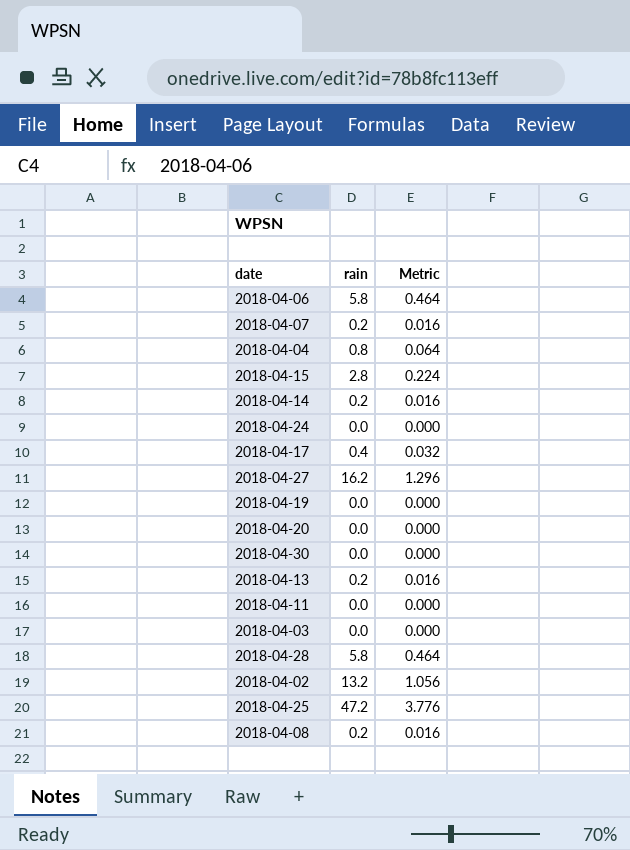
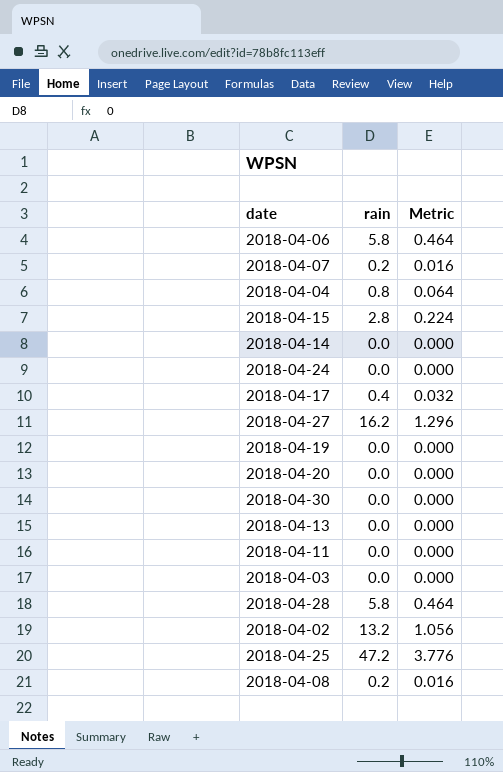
2018-04-14 | rain: 0.2 -> 0.0
2018-04-14 | Metric: 0.016 -> 0.000
2018-04-13 | rain: 0.2 -> 0.0
2018-04-13 | Metric: 0.016 -> 0.000

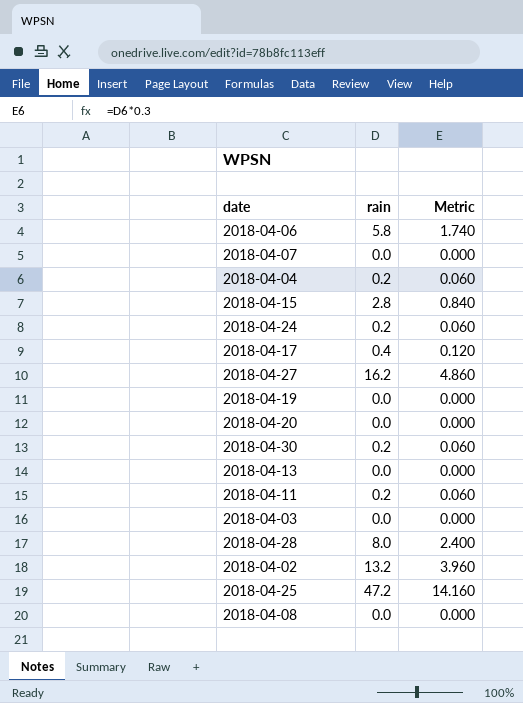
column Metric | formula: [rain] * 0.08 -> [rain] * 0.3
row 2018-04-14: 0.0 | 0.000 -> none
2018-04-07 | rain: 0.2 -> 0.0
2018-04-04 | rain: 0.8 -> 0.2
2018-04-24 | rain: 0.0 -> 0.2
2018-04-30 | rain: 0.0 -> 0.2
2018-04-11 | rain: 0.0 -> 0.2
2018-04-28 | rain: 5.8 -> 8.0
2018-04-08 | rain: 0.2 -> 0.0

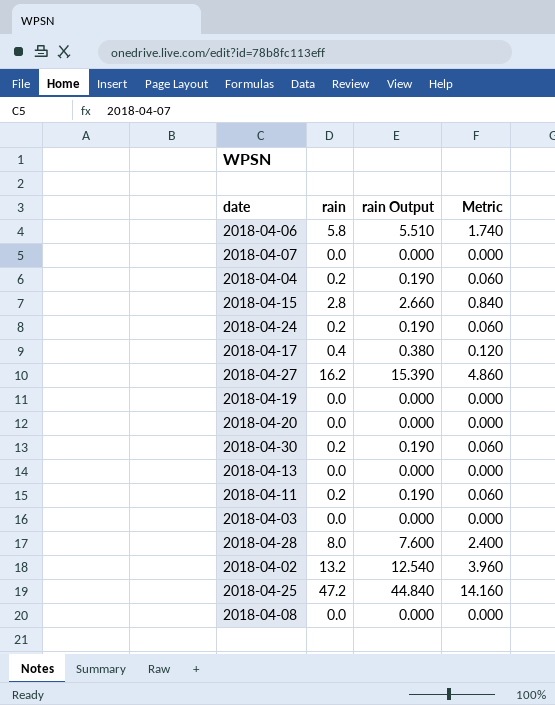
column rain Output | formula: none -> [rain] * 0.95

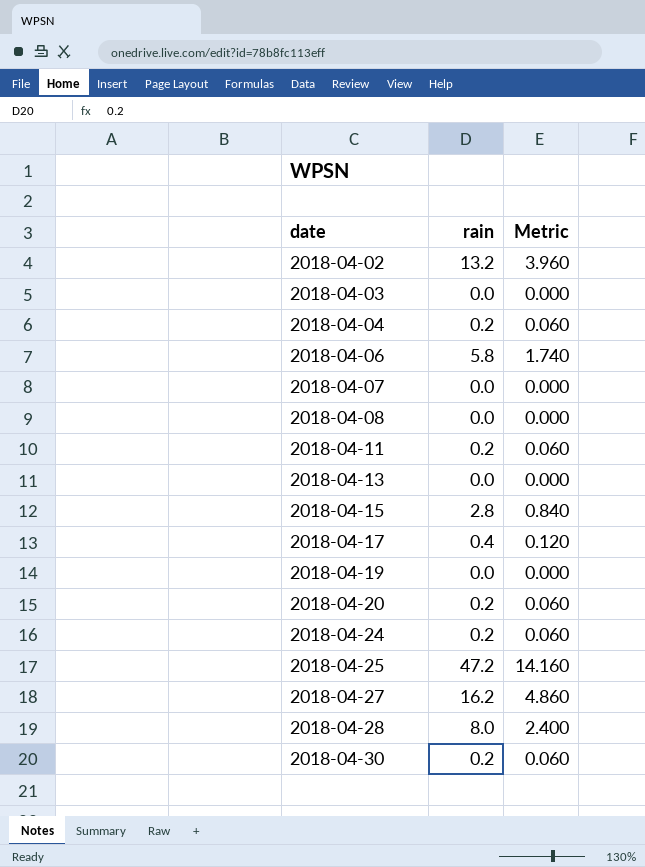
row order: none -> date ascending
column rain Output | formula: [rain] * 0.95 -> none
2018-04-20 | rain: 0.0 -> 0.2
2018-04-20 | Metric: 0.000 -> 0.060

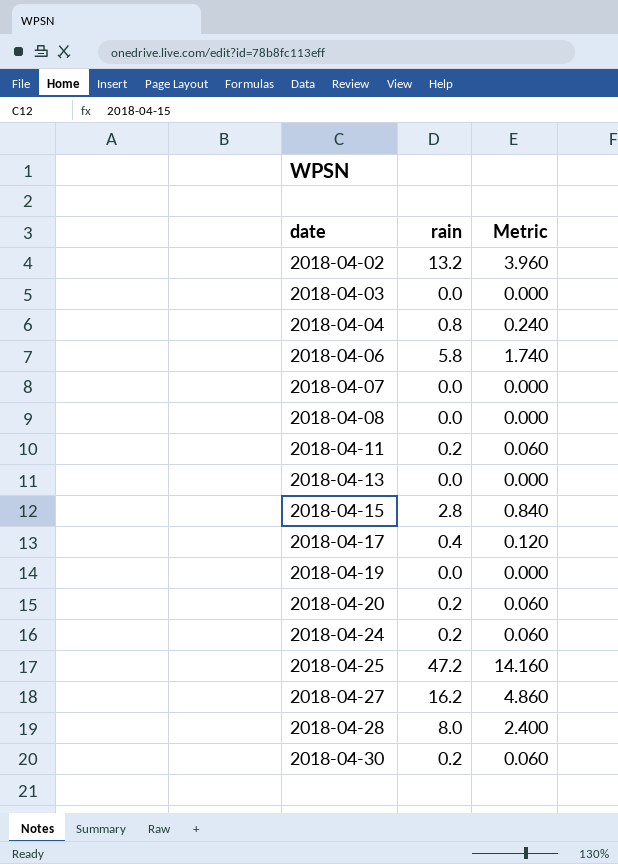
2018-04-04 | rain: 0.2 -> 0.8
2018-04-04 | Metric: 0.060 -> 0.240

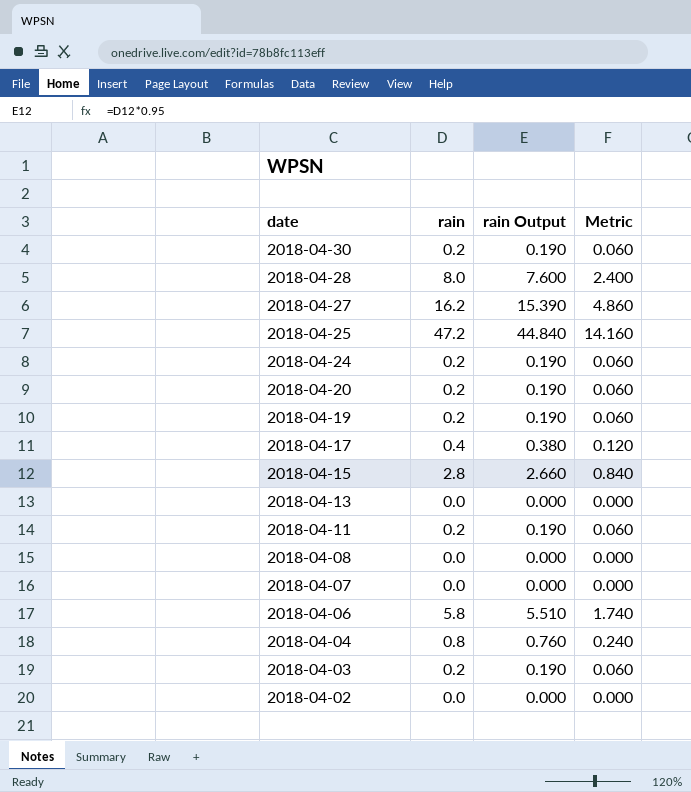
row order: date ascending -> date descending
column rain Output | formula: none -> [rain] * 0.95
2018-04-19 | rain: 0.0 -> 0.2
2018-04-19 | Metric: 0.000 -> 0.060
2018-04-03 | rain: 0.0 -> 0.2
2018-04-03 | Metric: 0.000 -> 0.060
2018-04-02 | rain: 13.2 -> 0.0
2018-04-02 | Metric: 3.960 -> 0.000

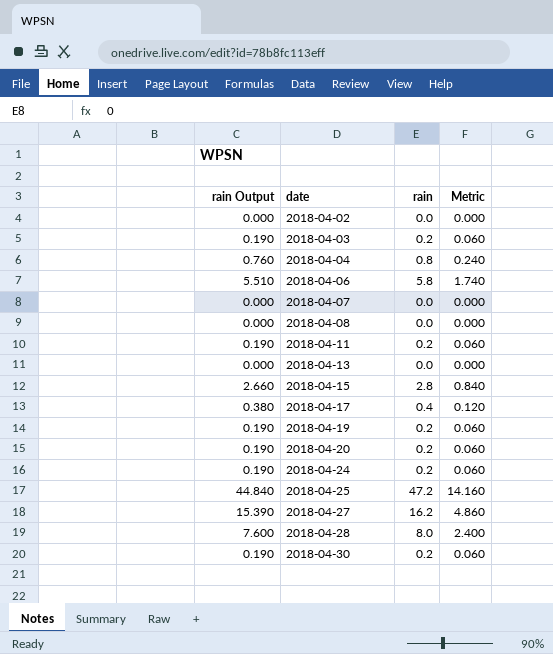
row order: date descending -> date ascending
column rain Output | position: 3 -> 1

